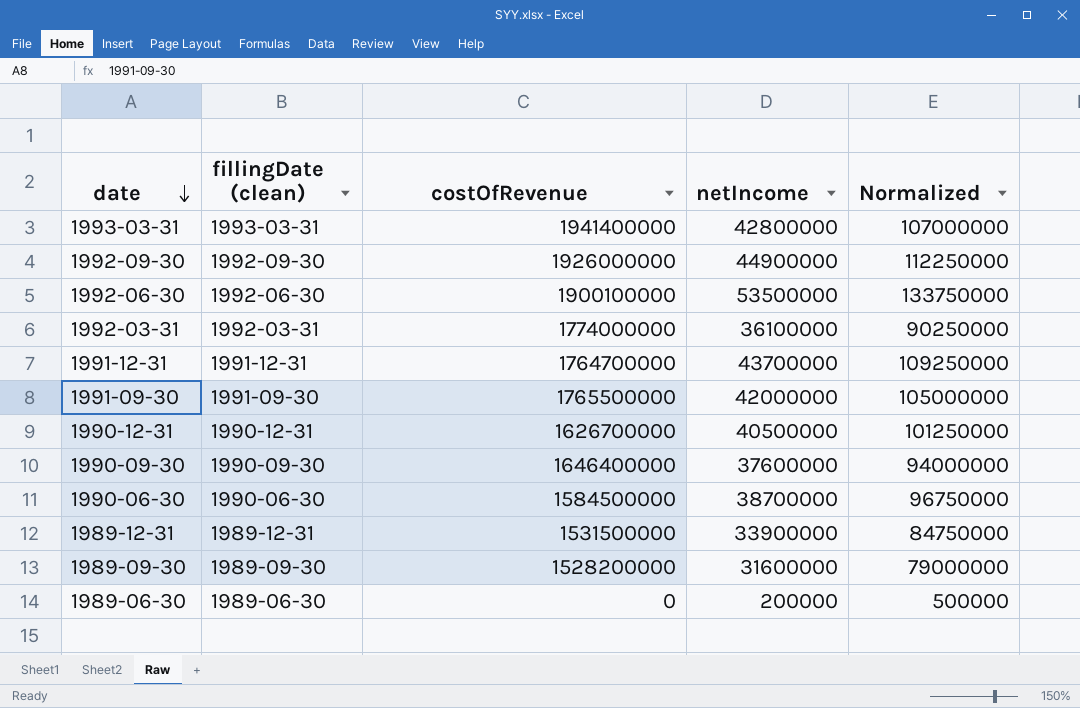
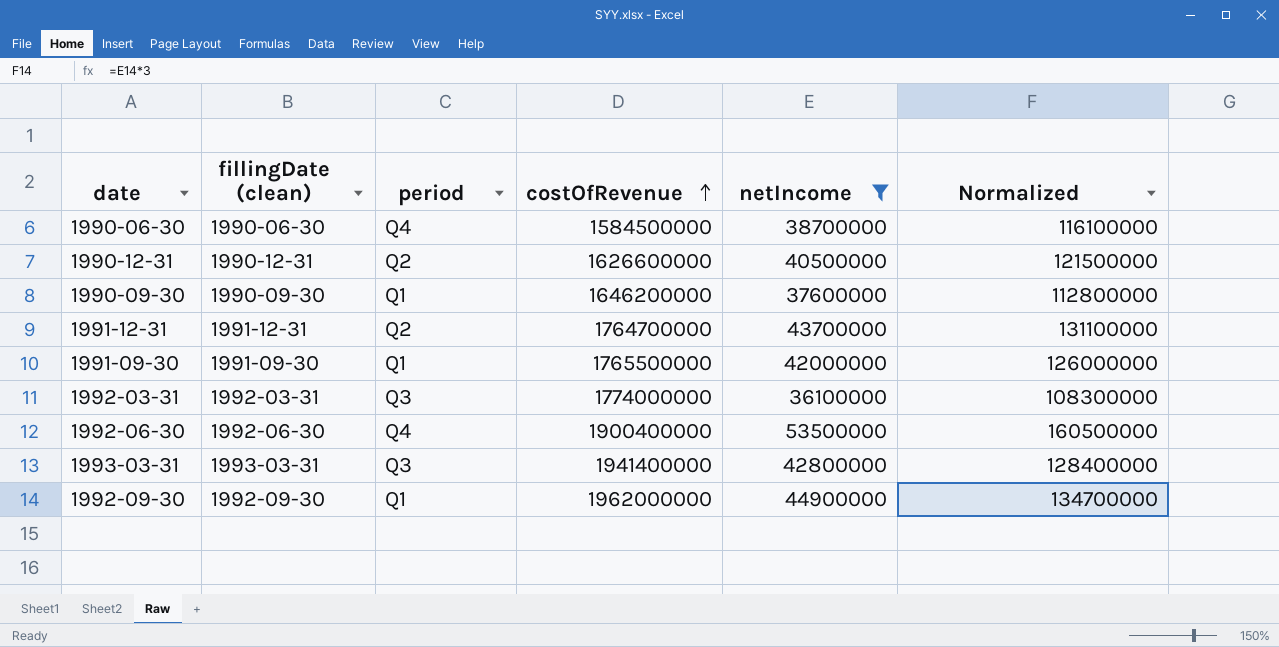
filter: none -> netIncome >= 36100000
row order: date descending -> costOfRevenue ascending
column period | position: none -> 3
column Normalized | formula: [netIncome] * 2.5 -> [netIncome] * 3
1990-12-31 | costOfRevenue: 1626700000 -> 1626600000
1990-09-30 | costOfRevenue: 1646400000 -> 1646200000
1992-06-30 | costOfRevenue: 1900100000 -> 1900400000
1992-09-30 | costOfRevenue: 1926000000 -> 1962000000

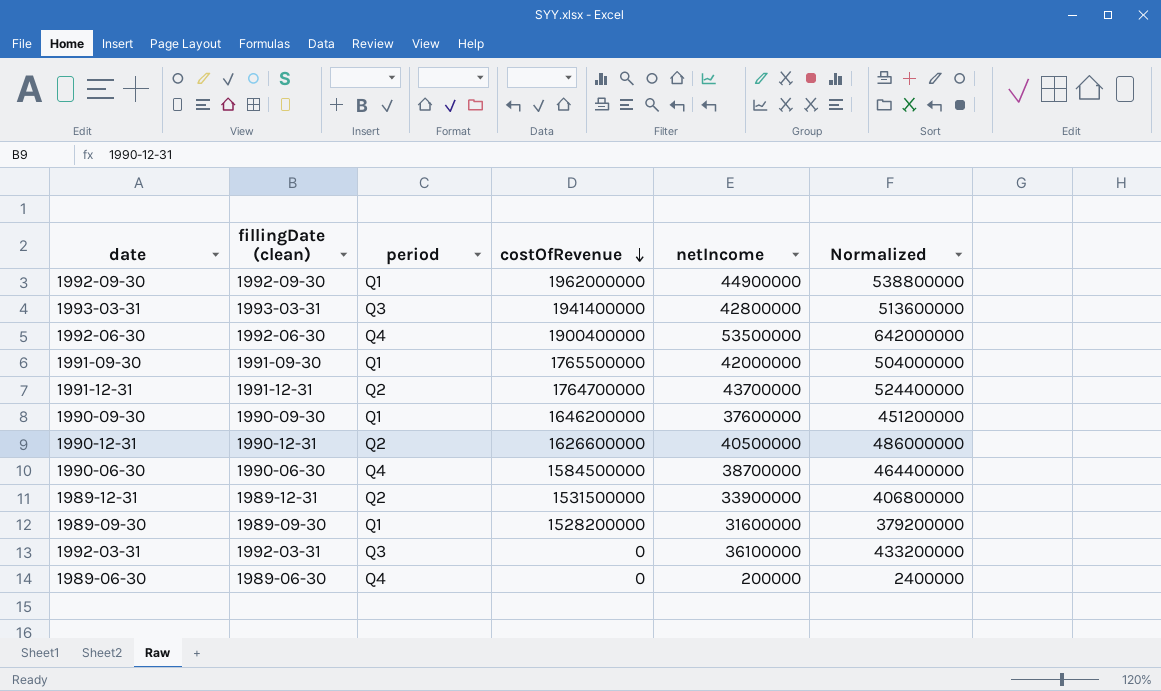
filter: netIncome >= 36100000 -> none
row order: costOfRevenue ascending -> costOfRevenue descending
column Normalized | formula: [netIncome] * 3 -> [netIncome] * 12
1992-03-31 | costOfRevenue: 1774000000 -> 0

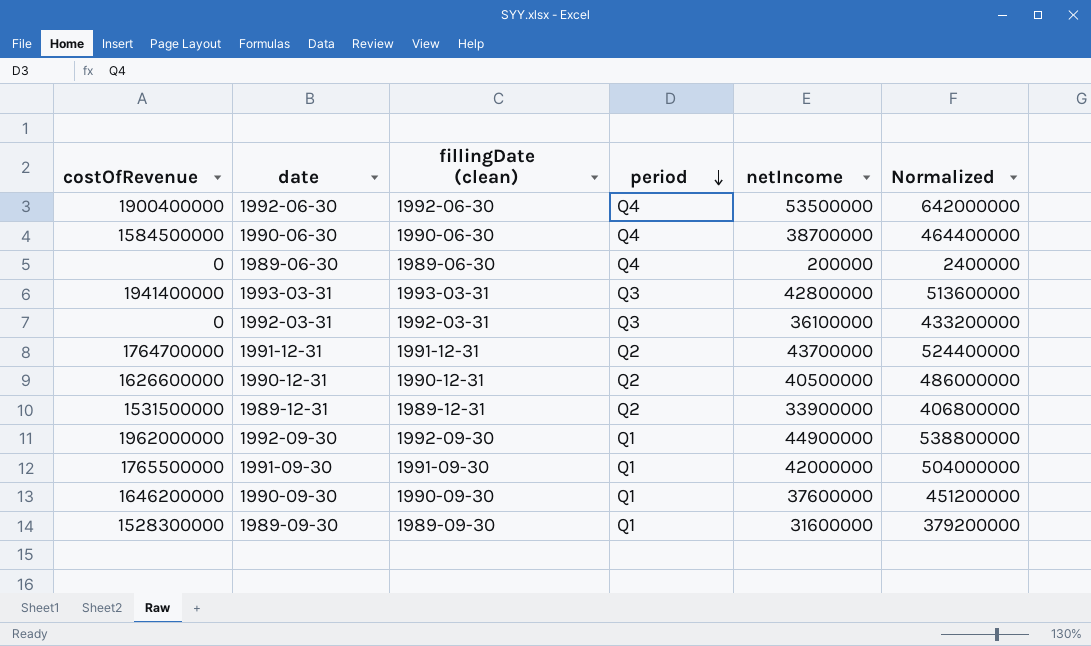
row order: costOfRevenue descending -> period descending
column costOfRevenue | position: 4 -> 1
1989-09-30 | costOfRevenue: 1528200000 -> 1528300000

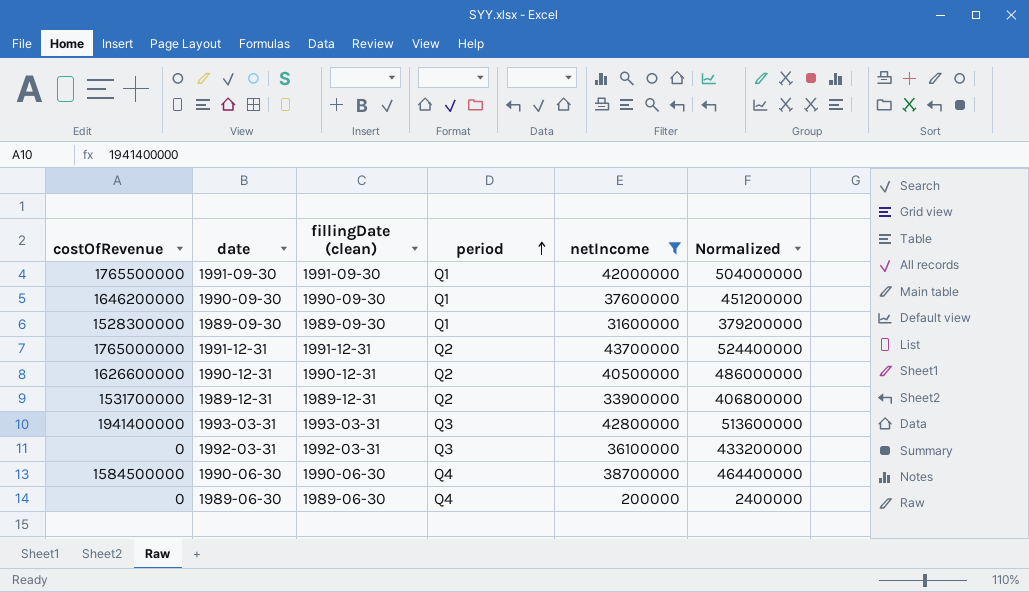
filter: none -> netIncome <= 43700000
row order: period descending -> period ascending
1991-12-31 | costOfRevenue: 1764700000 -> 1765000000
1989-12-31 | costOfRevenue: 1531500000 -> 1531700000

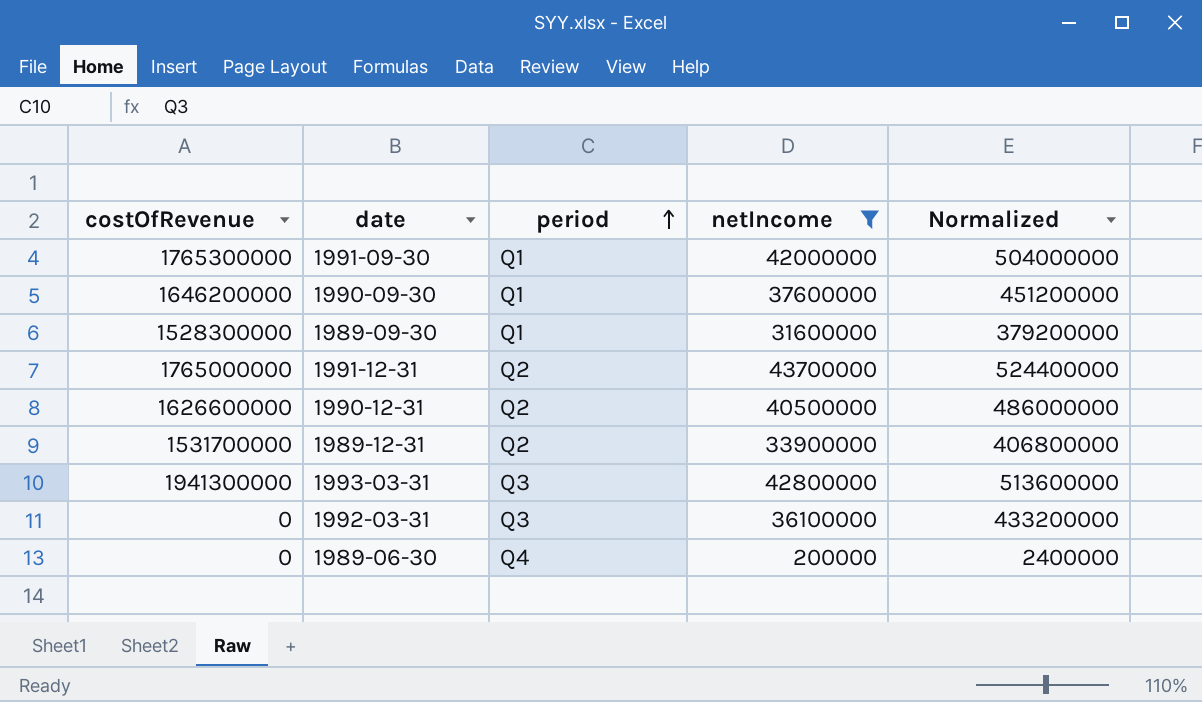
column fillingDate (clean) | position: 3 -> none
row 1990-06-30: 1584500000 | 1990-06-30 | Q4 | 38700000 | 464400000 -> none
1991-09-30 | costOfRevenue: 1765500000 -> 1765300000
1993-03-31 | costOfRevenue: 1941400000 -> 1941300000

